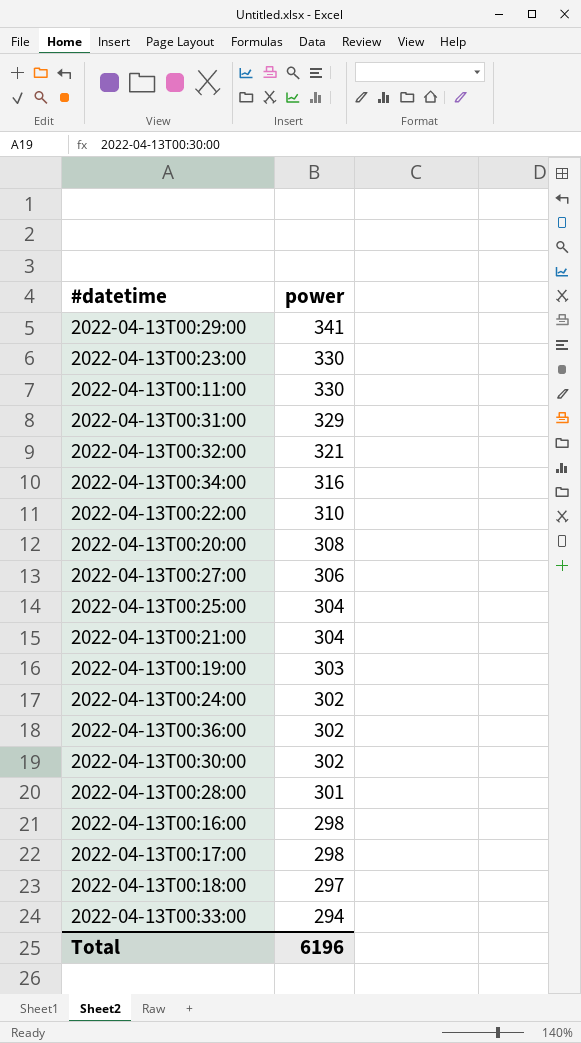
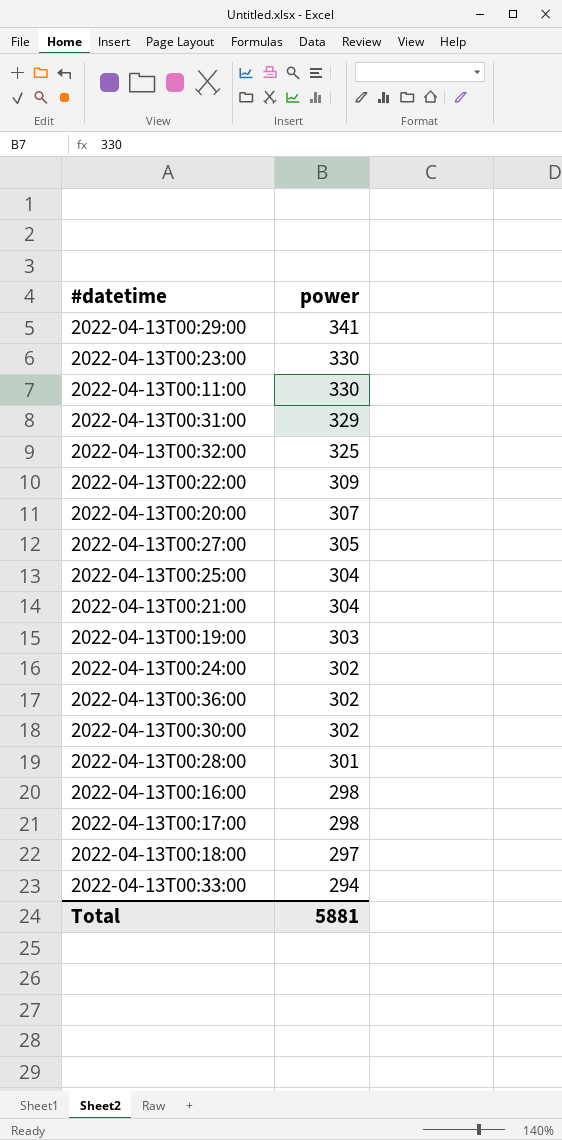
row 2022-04-13T00:34:00: 316 -> none
2022-04-13T00:32:00 | power: 321 -> 325
2022-04-13T00:22:00 | power: 310 -> 309
2022-04-13T00:20:00 | power: 308 -> 307
2022-04-13T00:27:00 | power: 306 -> 305
Total | power: 6196 -> 5881

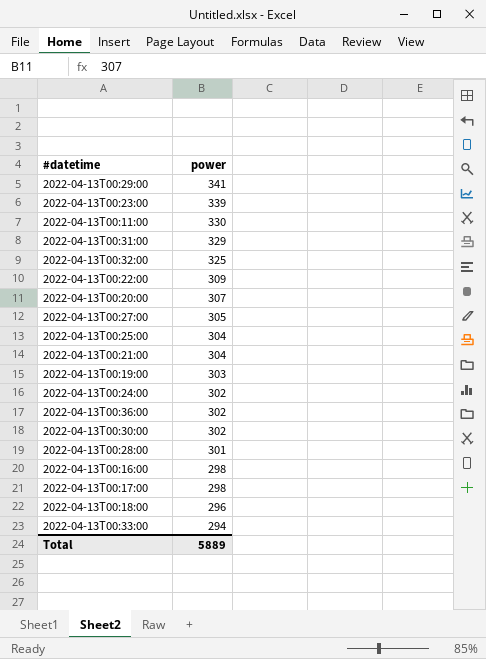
2022-04-13T00:23:00 | power: 330 -> 339
2022-04-13T00:18:00 | power: 297 -> 296
Total | power: 5881 -> 5889

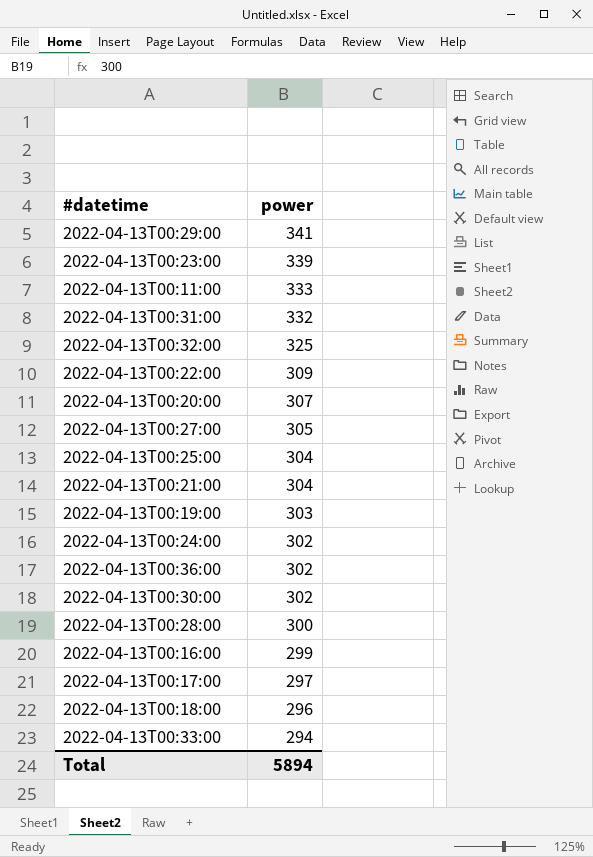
2022-04-13T00:11:00 | power: 330 -> 333
2022-04-13T00:31:00 | power: 329 -> 332
2022-04-13T00:28:00 | power: 301 -> 300
2022-04-13T00:16:00 | power: 298 -> 299
2022-04-13T00:17:00 | power: 298 -> 297
Total | power: 5889 -> 5894

